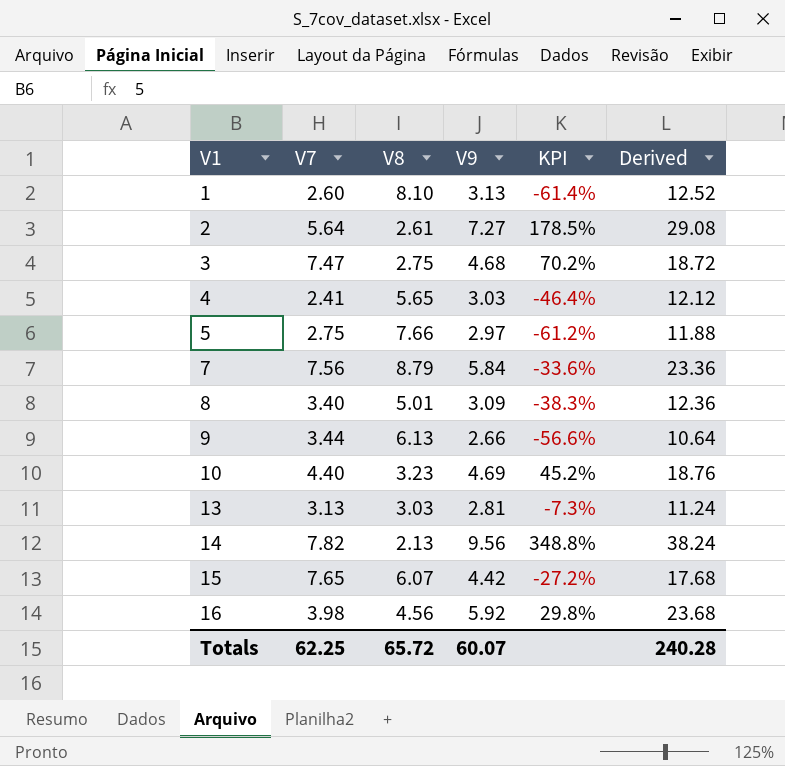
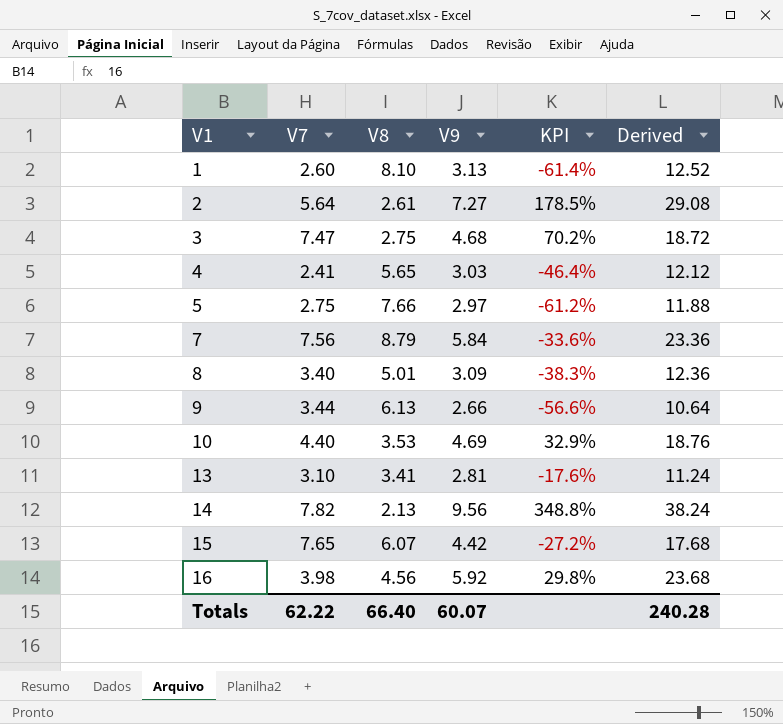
10 | V8: 3.23 -> 3.53
10 | KPI: 45.2% -> 32.9%
13 | V7: 3.13 -> 3.10
13 | V8: 3.03 -> 3.41
13 | KPI: -7.3% -> -17.6%
Totals | V7: 62.25 -> 62.22
Totals | V8: 65.72 -> 66.40

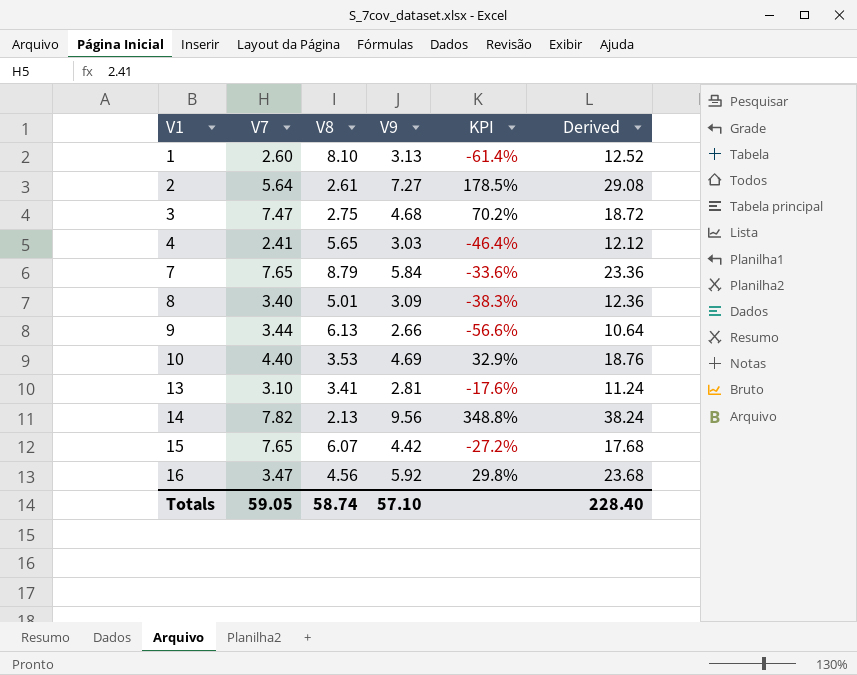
row 5: 2.75 | 7.66 | 2.97 | -61.2% | 11.88 -> none
7 | V7: 7.56 -> 7.65
16 | V7: 3.98 -> 3.47
Totals | V7: 62.22 -> 59.05
Totals | V8: 66.40 -> 58.74
Totals | V9: 60.07 -> 57.10
Totals | Derived: 240.28 -> 228.40

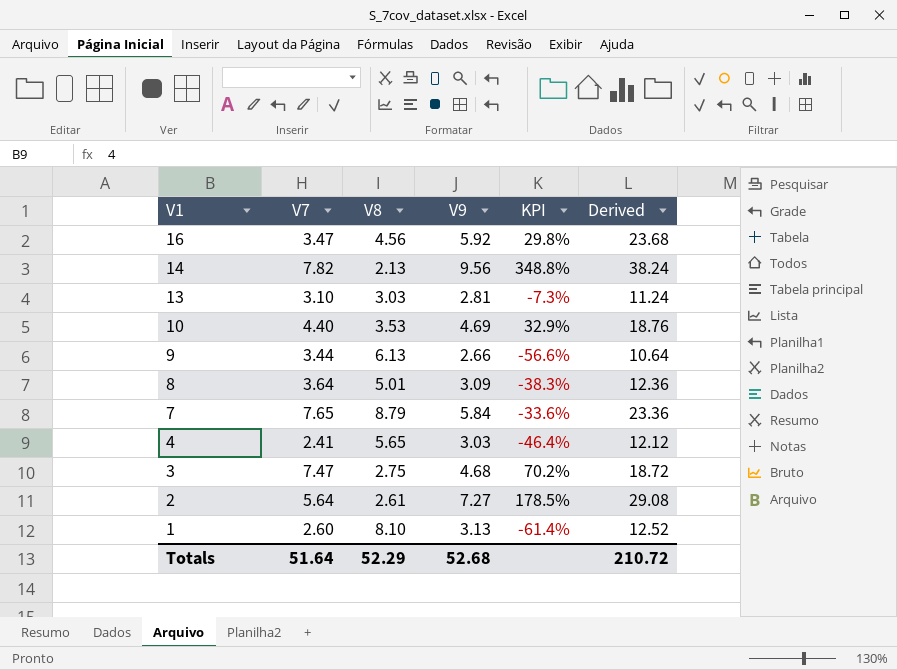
row order: V1 ascending -> V1 descending
row 15: 7.65 | 6.07 | 4.42 | -27.2% | 17.68 -> none
13 | V8: 3.41 -> 3.03
13 | KPI: -17.6% -> -7.3%
8 | V7: 3.40 -> 3.64
Totals | V7: 59.05 -> 51.64
Totals | V8: 58.74 -> 52.29
Totals | V9: 57.10 -> 52.68
Totals | Derived: 228.40 -> 210.72

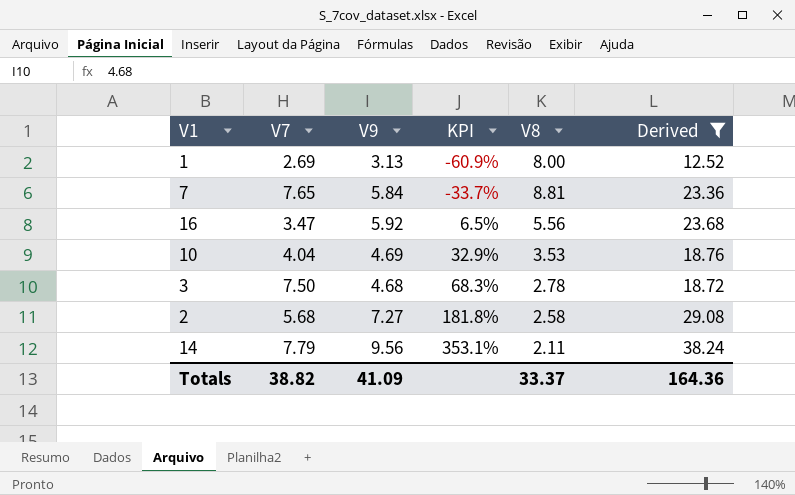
filter: none -> Derived >= 12.52
row order: V1 descending -> KPI ascending
column V8 | position: 3 -> 5
1 | V7: 2.60 -> 2.69
1 | KPI: -61.4% -> -60.9%
1 | V8: 8.10 -> 8.00
7 | KPI: -33.6% -> -33.7%
7 | V8: 8.79 -> 8.81
16 | KPI: 29.8% -> 6.5%
16 | V8: 4.56 -> 5.56
10 | V7: 4.40 -> 4.04
3 | V7: 7.47 -> 7.50
3 | KPI: 70.2% -> 68.3%
3 | V8: 2.75 -> 2.78
2 | V7: 5.64 -> 5.68
2 | KPI: 178.5% -> 181.8%
2 | V8: 2.61 -> 2.58
14 | V7: 7.82 -> 7.79
14 | KPI: 348.8% -> 353.1%
14 | V8: 2.13 -> 2.11
Totals | V7: 51.64 -> 38.82
Totals | V9: 52.68 -> 41.09
Totals | V8: 52.29 -> 33.37
Totals | Derived: 210.72 -> 164.36

